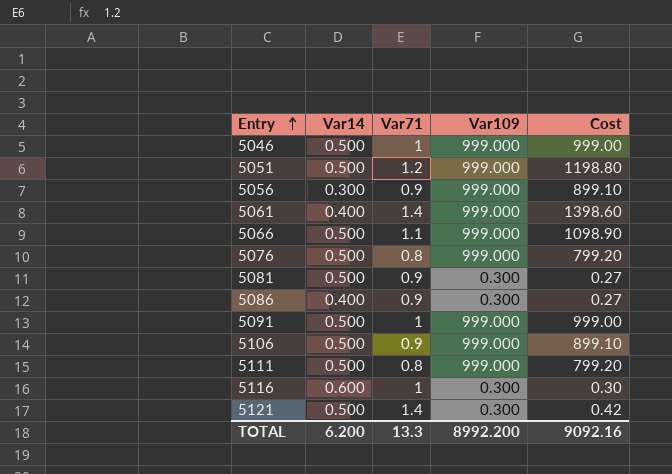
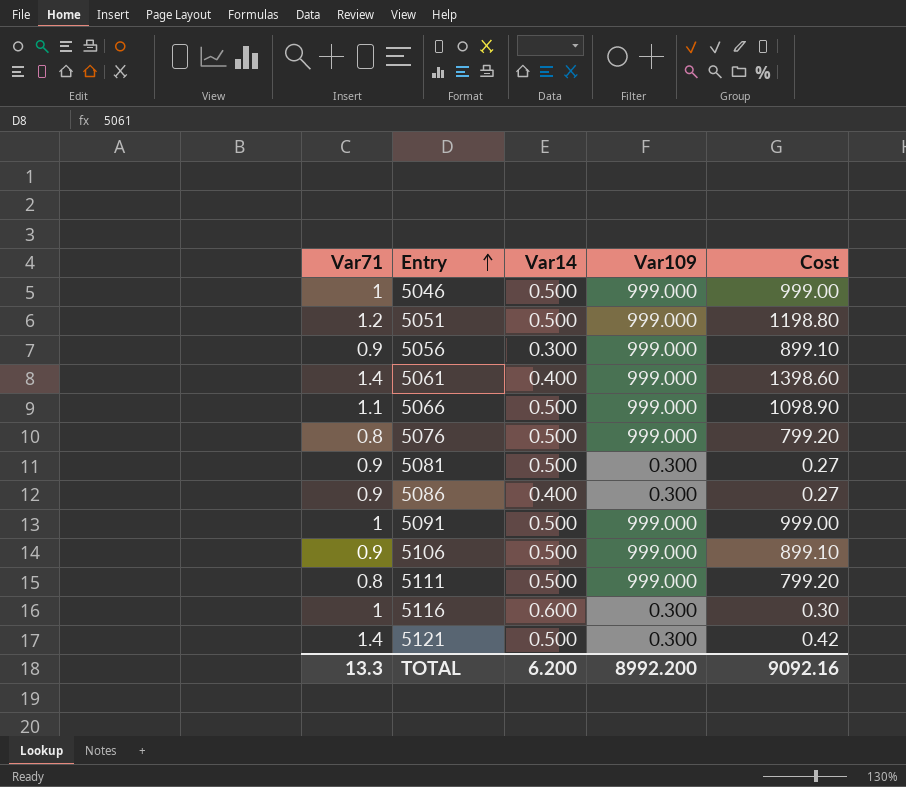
column Var71 | position: 3 -> 1

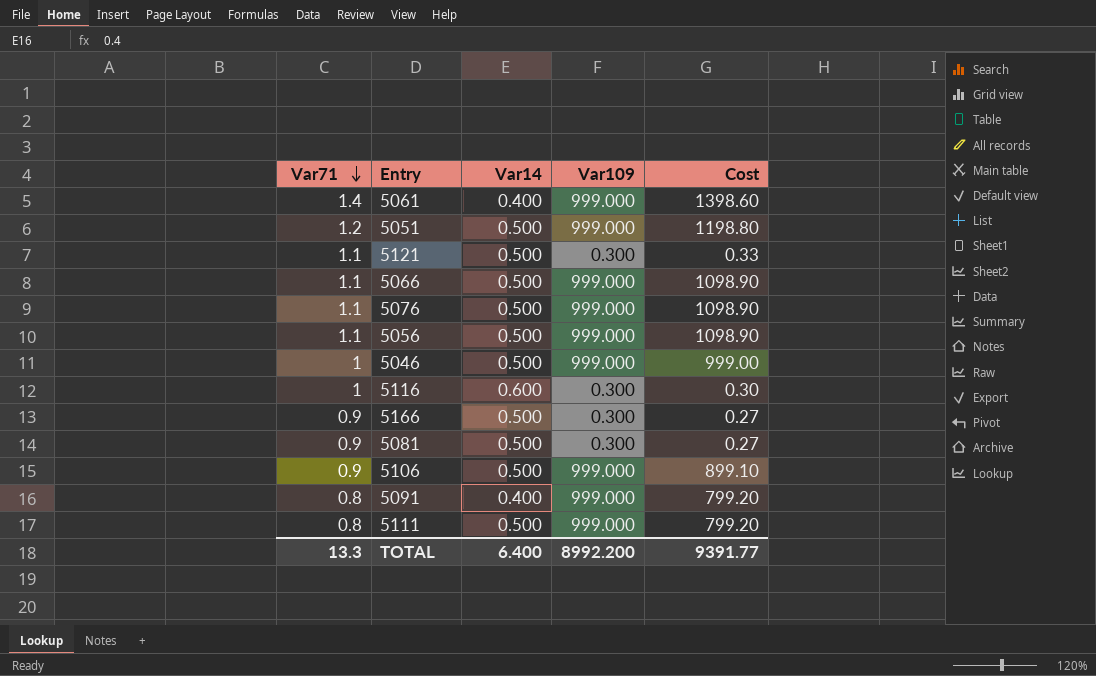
row order: Entry ascending -> Var71 descending
row 5086: 0.9 | 0.400 | 0.300 | 0.27 -> none
5121 | Var71: 1.4 -> 1.1
5121 | Cost: 0.42 -> 0.33
5076 | Var71: 0.8 -> 1.1
5076 | Cost: 799.20 -> 1098.90
5056 | Var71: 0.9 -> 1.1
5056 | Var14: 0.300 -> 0.500
5056 | Cost: 899.10 -> 1098.90
row 5166: none -> 0.9 | 0.500 | 0.300 | 0.27
5091 | Var71: 1 -> 0.8
5091 | Var14: 0.500 -> 0.400
5091 | Cost: 999.00 -> 799.20
TOTAL | Var14: 6.200 -> 6.400
TOTAL | Cost: 9092.16 -> 9391.77

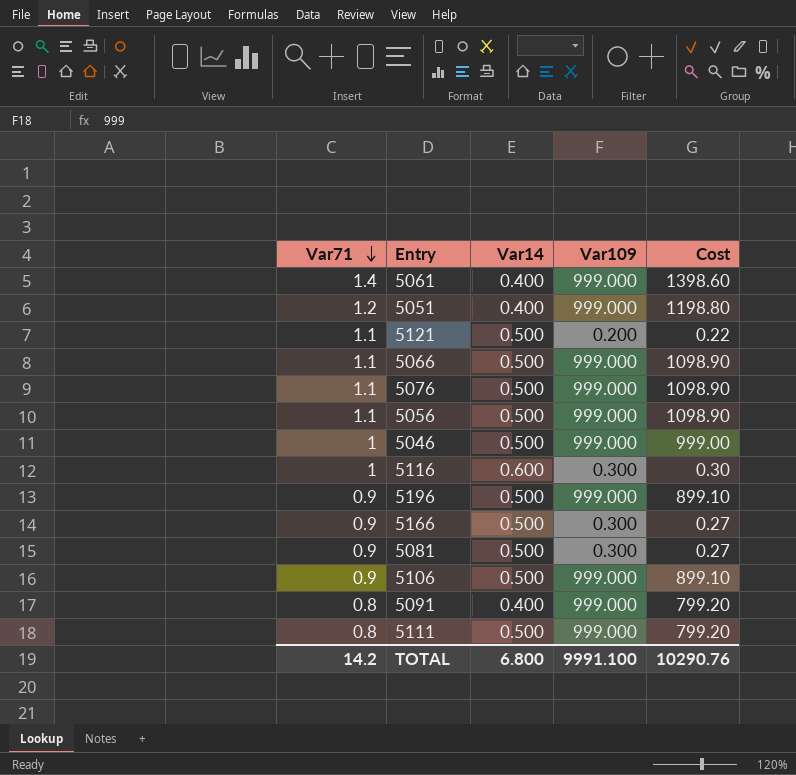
5051 | Var14: 0.500 -> 0.400
5121 | Var109: 0.300 -> 0.200
5121 | Cost: 0.33 -> 0.22
row 5196: none -> 0.9 | 0.500 | 999.000 | 899.10
TOTAL | Var71: 13.3 -> 14.2
TOTAL | Var14: 6.400 -> 6.800
TOTAL | Var109: 8992.200 -> 9991.100
TOTAL | Cost: 9391.77 -> 10290.76

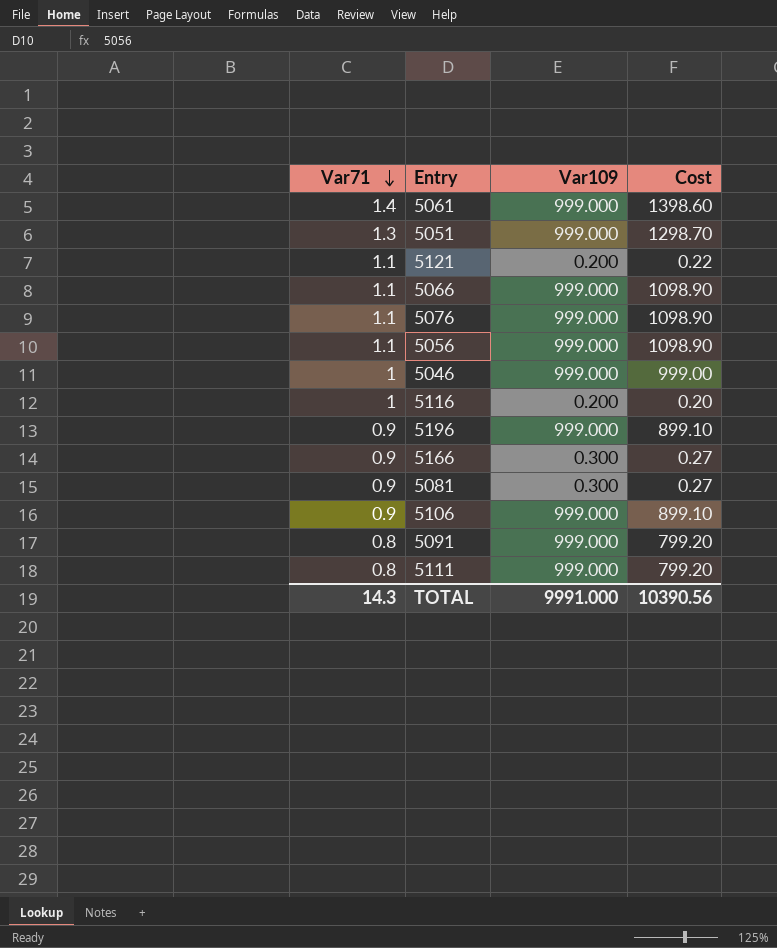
column Var14 | position: 3 -> none
5051 | Var71: 1.2 -> 1.3
5051 | Cost: 1198.80 -> 1298.70
5116 | Var109: 0.300 -> 0.200
5116 | Cost: 0.30 -> 0.20
TOTAL | Var71: 14.2 -> 14.3
TOTAL | Var109: 9991.100 -> 9991.000
TOTAL | Cost: 10290.76 -> 10390.56

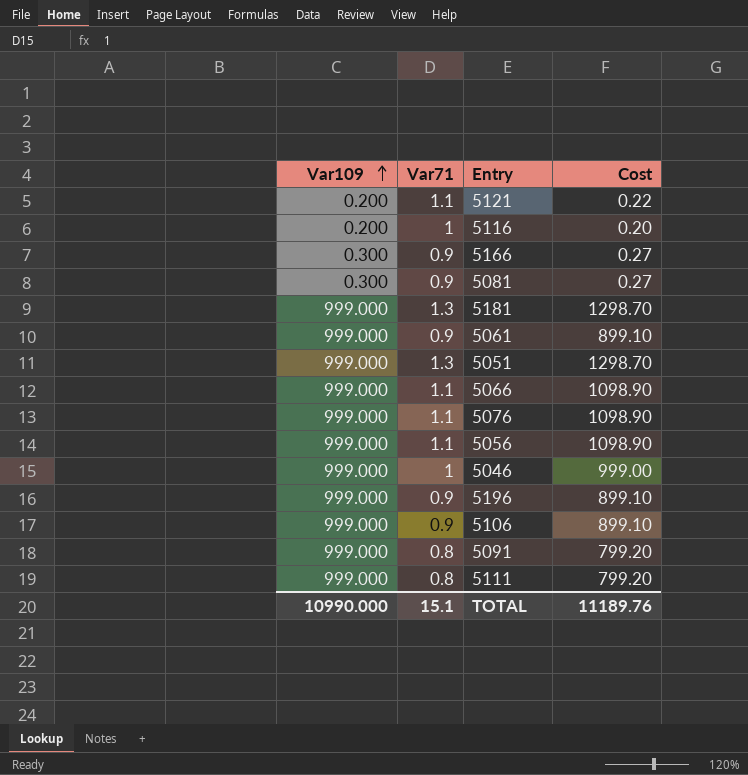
row order: Var71 descending -> Var109 ascending
column Var109 | position: 3 -> 1
row 5181: none -> 999.000 | 1.3 | 1298.70
5061 | Var71: 1.4 -> 0.9
5061 | Cost: 1398.60 -> 899.10
TOTAL | Var109: 9991.000 -> 10990.000
TOTAL | Var71: 14.3 -> 15.1
TOTAL | Cost: 10390.56 -> 11189.76

